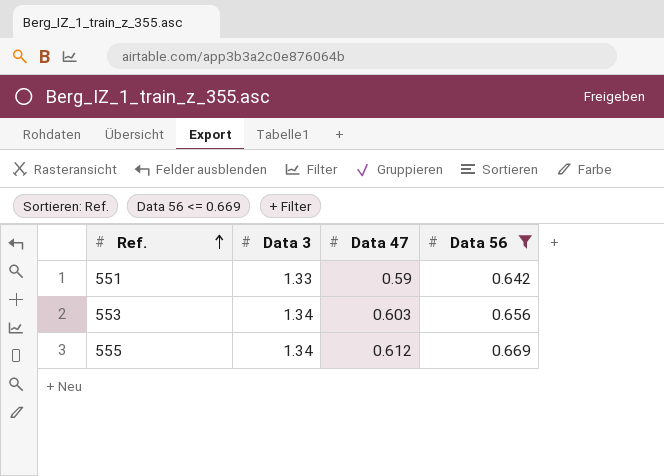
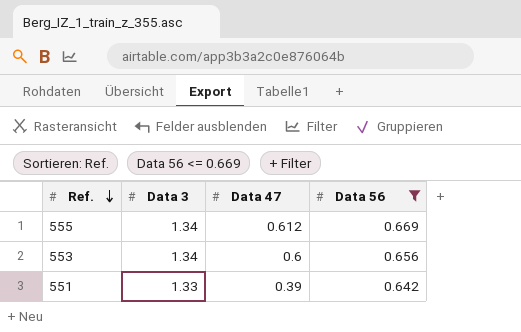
row order: Ref. ascending -> Ref. descending
553 | Data 47: 0.603 -> 0.6
551 | Data 47: 0.59 -> 0.39

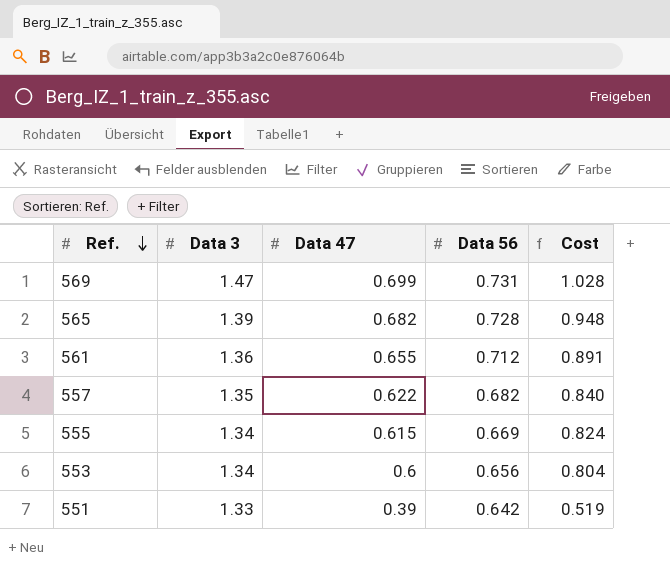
filter: Data 56 <= 0.669 -> none
column Cost | formula: none -> [Data 3] * [Data 47]
555 | Data 47: 0.612 -> 0.615

